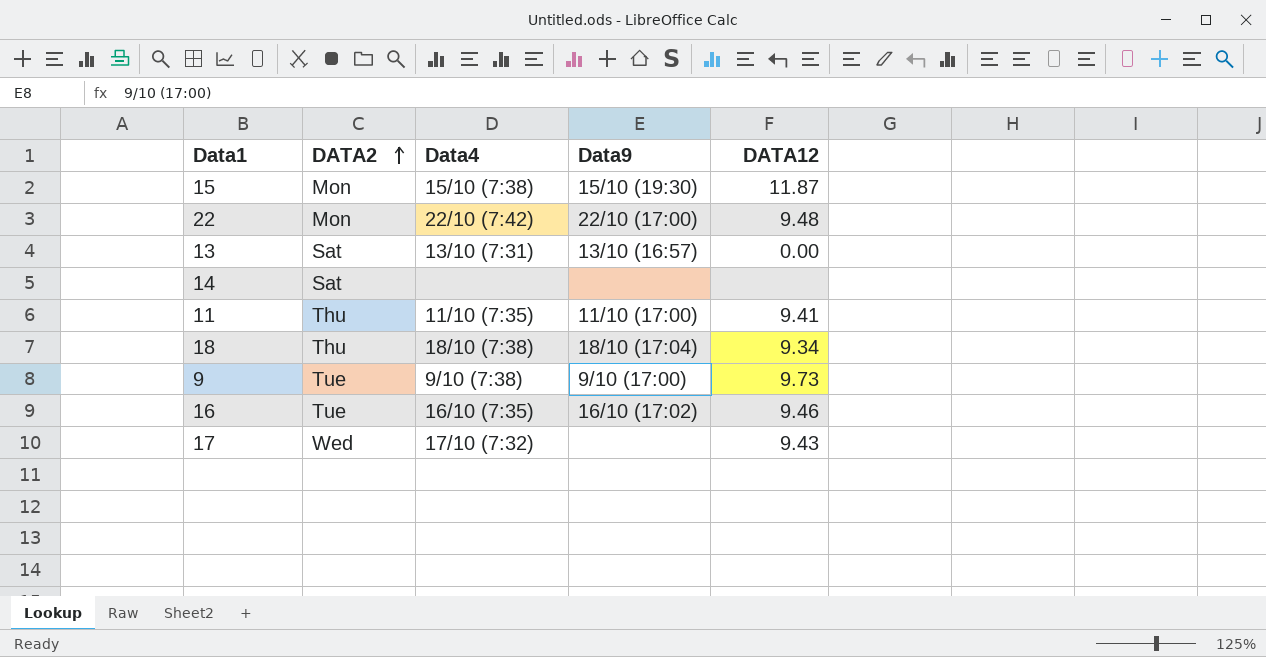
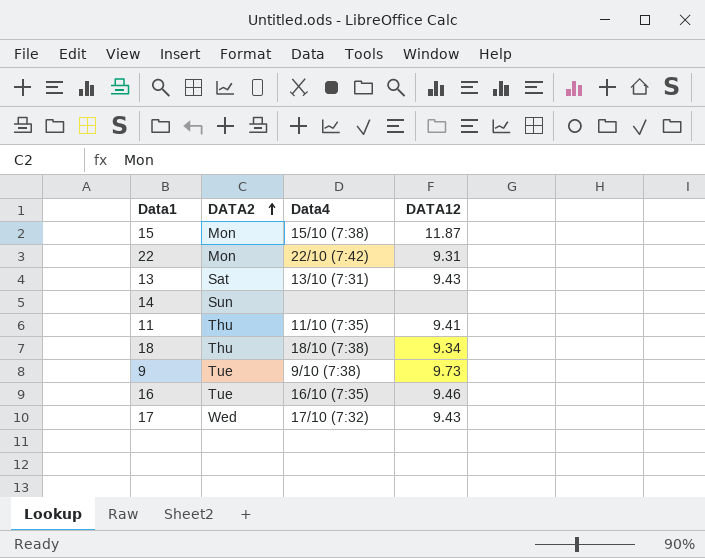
column Data9 | position: 4 -> none
22 | DATA12: 9.48 -> 9.31
13 | DATA12: 0.00 -> 9.43
14 | DATA2: Sat -> Sun

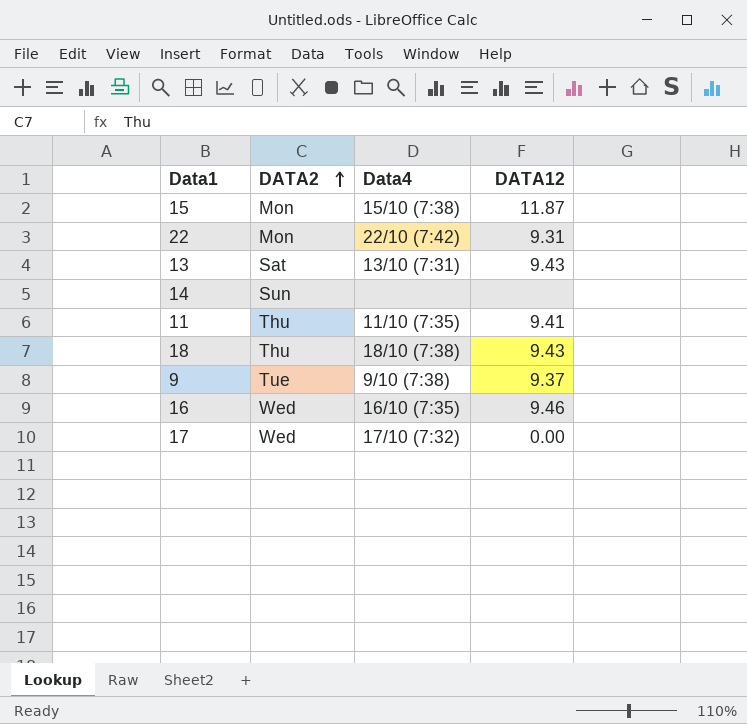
18 | DATA12: 9.34 -> 9.43
9 | DATA12: 9.73 -> 9.37
16 | DATA2: Tue -> Wed
17 | DATA12: 9.43 -> 0.00

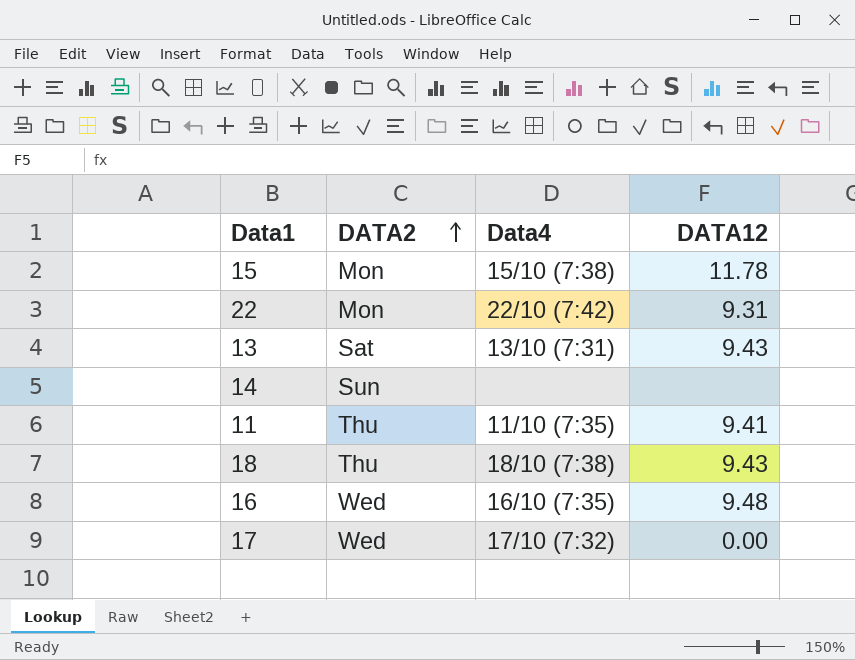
row 9: Tue | 9/10 (7:38) | 9.37 -> none
15 | DATA12: 11.87 -> 11.78
16 | DATA12: 9.46 -> 9.48

